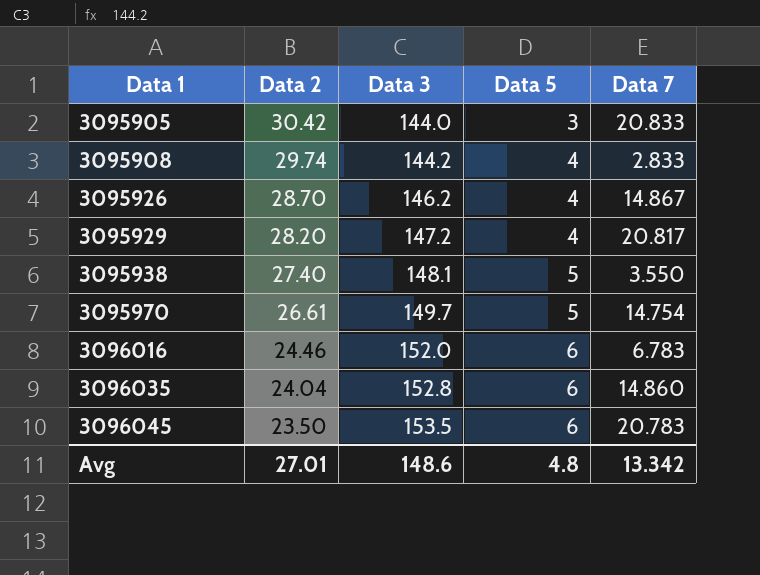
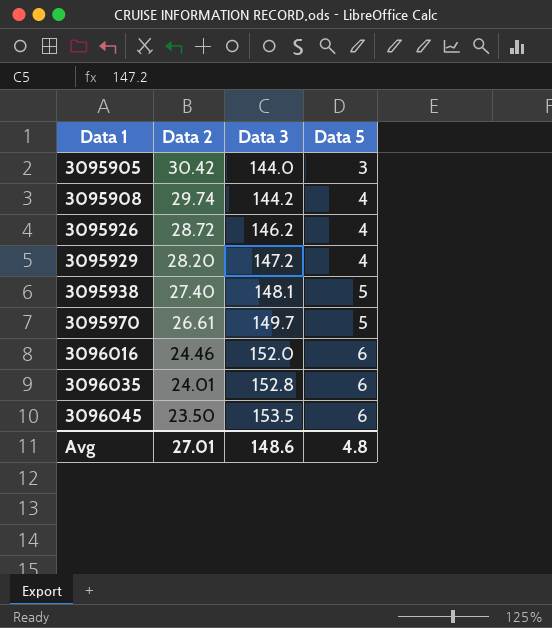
column Data 7 | position: 5 -> none
3095926 | Data 2: 28.70 -> 28.72
3096035 | Data 2: 24.04 -> 24.01

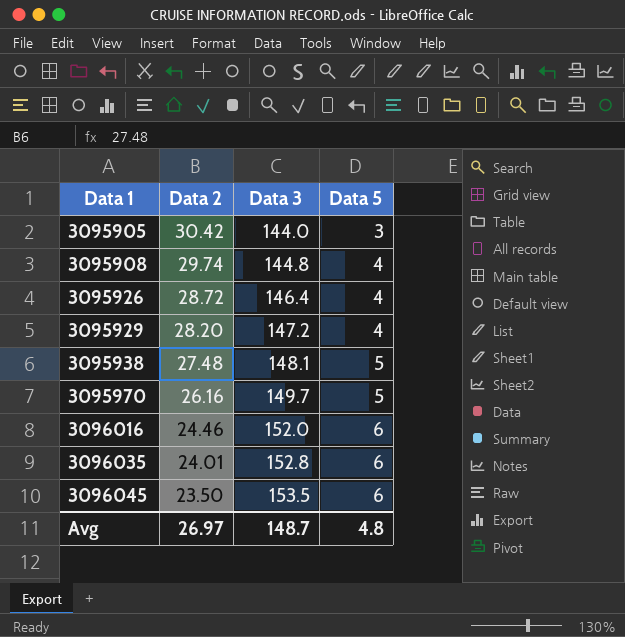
3095908 | Data 3: 144.2 -> 144.8
3095926 | Data 3: 146.2 -> 146.4
3095938 | Data 2: 27.40 -> 27.48
3095970 | Data 2: 26.61 -> 26.16
Avg | Data 2: 27.01 -> 26.97
Avg | Data 3: 148.6 -> 148.7

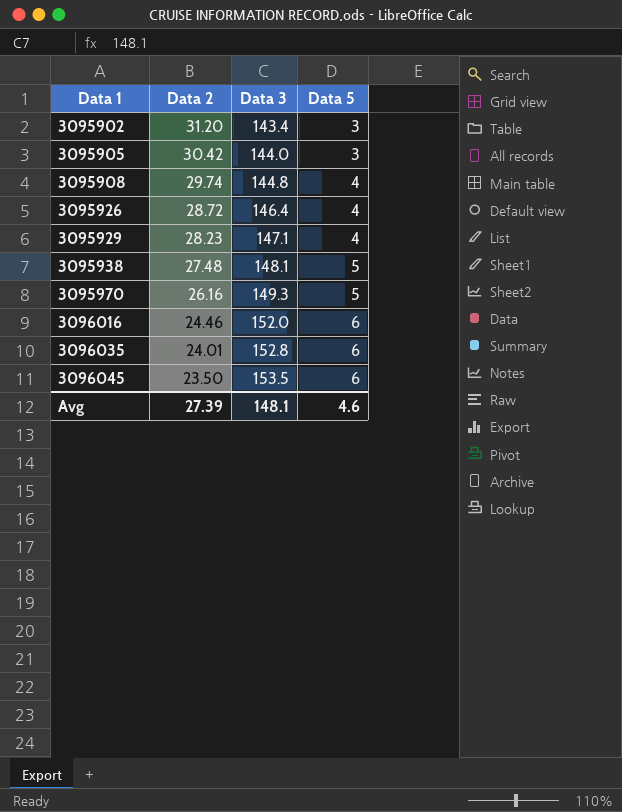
row 3095902: none -> 31.20 | 143.4 | 3
3095929 | Data 2: 28.20 -> 28.23
3095929 | Data 3: 147.2 -> 147.1
3095970 | Data 3: 149.7 -> 149.3
Avg | Data 2: 26.97 -> 27.39
Avg | Data 3: 148.7 -> 148.1
Avg | Data 5: 4.8 -> 4.6

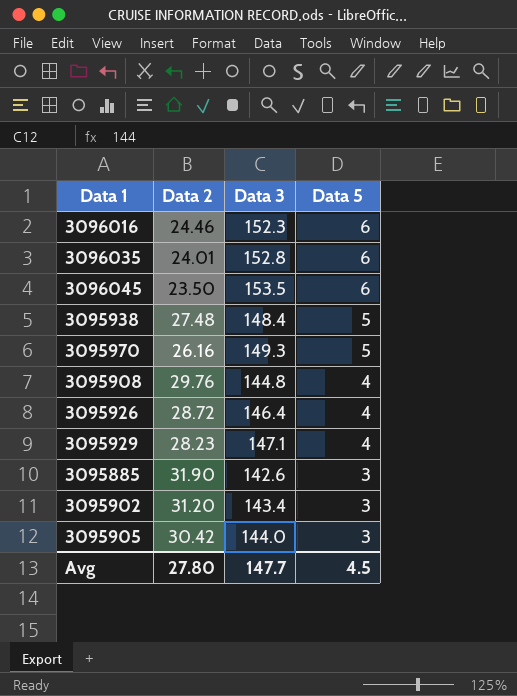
row order: Data 1 ascending -> Data 5 descending
3096016 | Data 3: 152.0 -> 152.3
3095938 | Data 3: 148.1 -> 148.4
3095908 | Data 2: 29.74 -> 29.76
row 3095885: none -> 31.90 | 142.6 | 3
Avg | Data 2: 27.39 -> 27.80
Avg | Data 3: 148.1 -> 147.7
Avg | Data 5: 4.6 -> 4.5

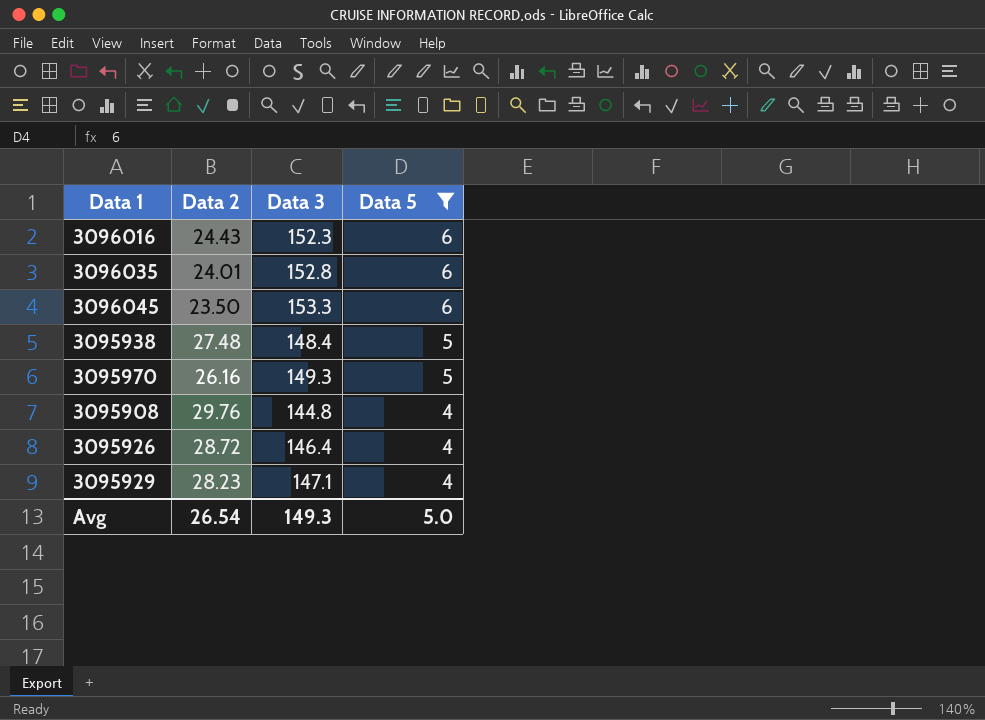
filter: none -> Data 5 != 3
3096016 | Data 2: 24.46 -> 24.43
3096045 | Data 3: 153.5 -> 153.3
Avg | Data 2: 27.80 -> 26.54
Avg | Data 3: 147.7 -> 149.3
Avg | Data 5: 4.5 -> 5.0

